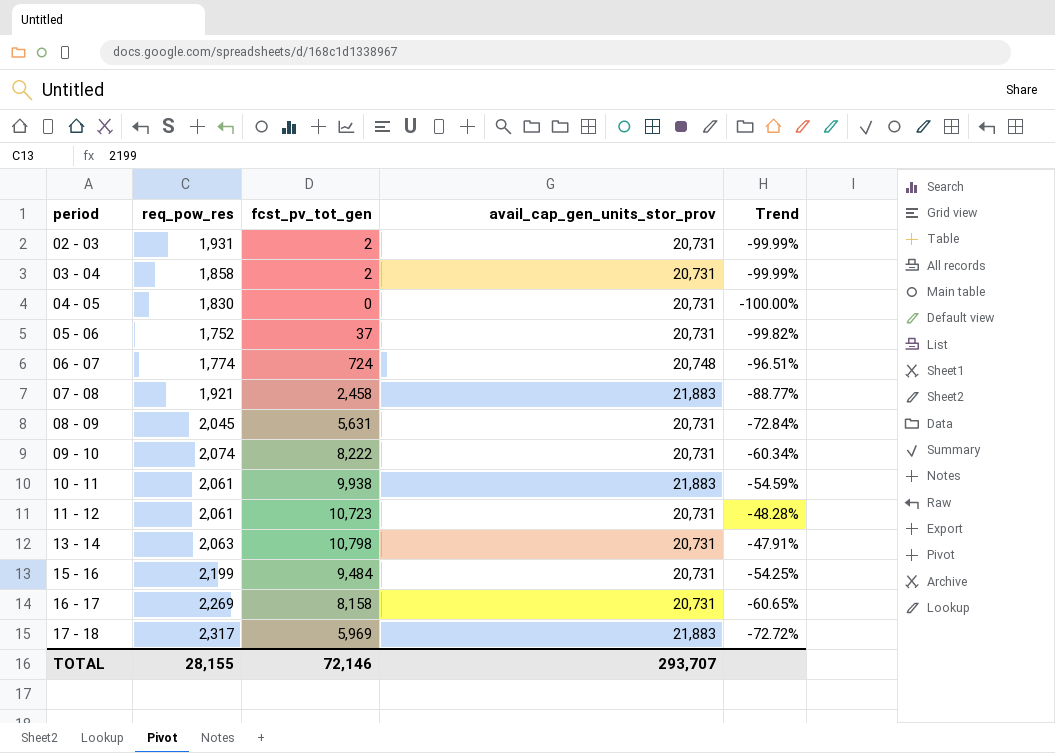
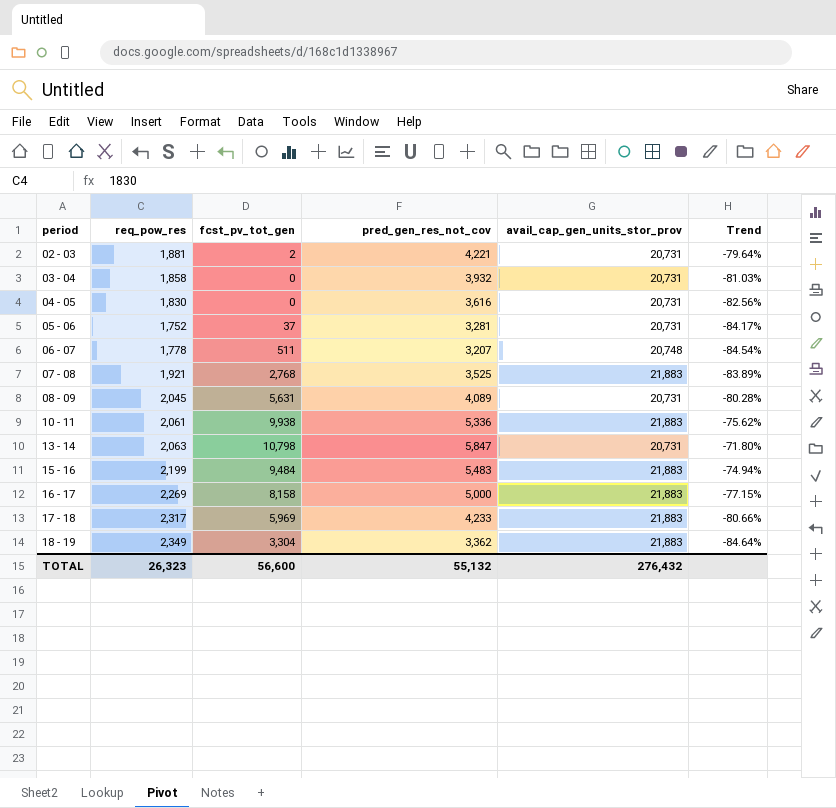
column pred_gen_res_not_cov | position: none -> 4
column Trend | formula: ([fcst_pv_tot_gen] - [avail_cap_gen_units_stor_prov]) / [avail_cap_gen_units_stor_prov] -> ([pred_gen_res_not_cov] - [avail_cap_gen_units_stor_prov]) / [avail_cap_gen_units_stor_prov]
row 09 - 10: 2,074 | 8,222 | 20,731 | -60.34% -> none
row 11 - 12: 2,061 | 10,723 | 20,731 | -48.28% -> none
02 - 03 | req_pow_res: 1,931 -> 1,881
03 - 04 | fcst_pv_tot_gen: 2 -> 0
06 - 07 | req_pow_res: 1,774 -> 1,778
06 - 07 | fcst_pv_tot_gen: 724 -> 511
07 - 08 | fcst_pv_tot_gen: 2,458 -> 2,768
15 - 16 | avail_cap_gen_units_stor_prov: 20,731 -> 21,883
16 - 17 | avail_cap_gen_units_stor_prov: 20,731 -> 21,883
row 18 - 19: none -> 2,349 | 3,304 | 3,362 | 21,883 | -84.64%
TOTAL | req_pow_res: 28,155 -> 26,323
TOTAL | fcst_pv_tot_gen: 72,146 -> 56,600
TOTAL | avail_cap_gen_units_stor_prov: 293,707 -> 276,432

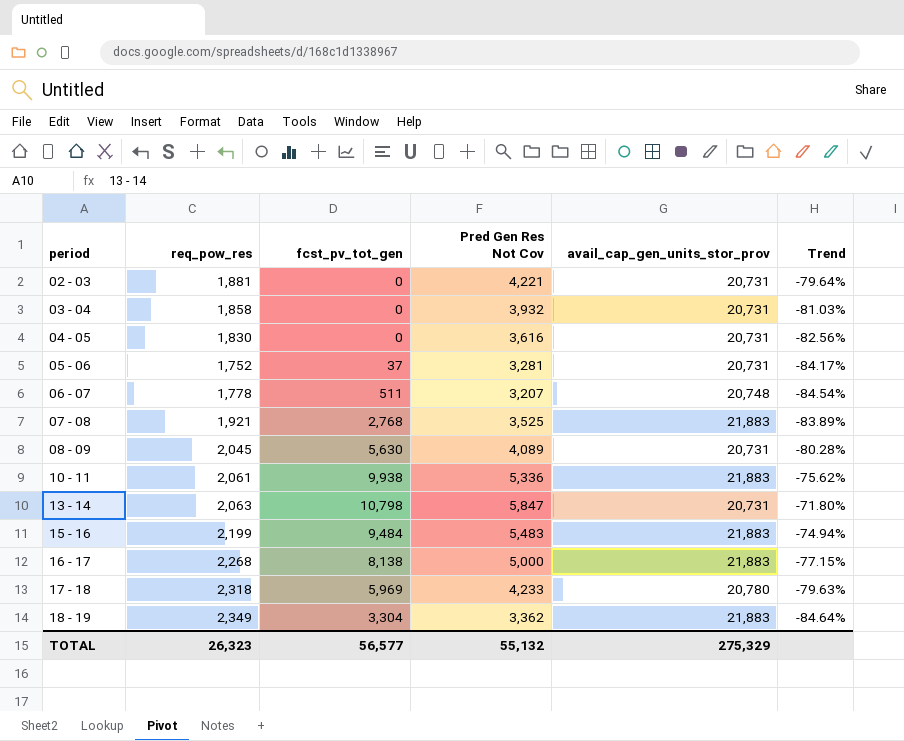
column name: pred_gen_res_not_cov -> Pred Gen Res Not Cov
02 - 03 | fcst_pv_tot_gen: 2 -> 0
08 - 09 | fcst_pv_tot_gen: 5,631 -> 5,630
16 - 17 | req_pow_res: 2,269 -> 2,268
16 - 17 | fcst_pv_tot_gen: 8,158 -> 8,138
17 - 18 | req_pow_res: 2,317 -> 2,318
17 - 18 | avail_cap_gen_units_stor_prov: 21,883 -> 20,780
17 - 18 | Trend: -80.66% -> -79.63%
TOTAL | fcst_pv_tot_gen: 56,600 -> 56,577
TOTAL | avail_cap_gen_units_stor_prov: 276,432 -> 275,329

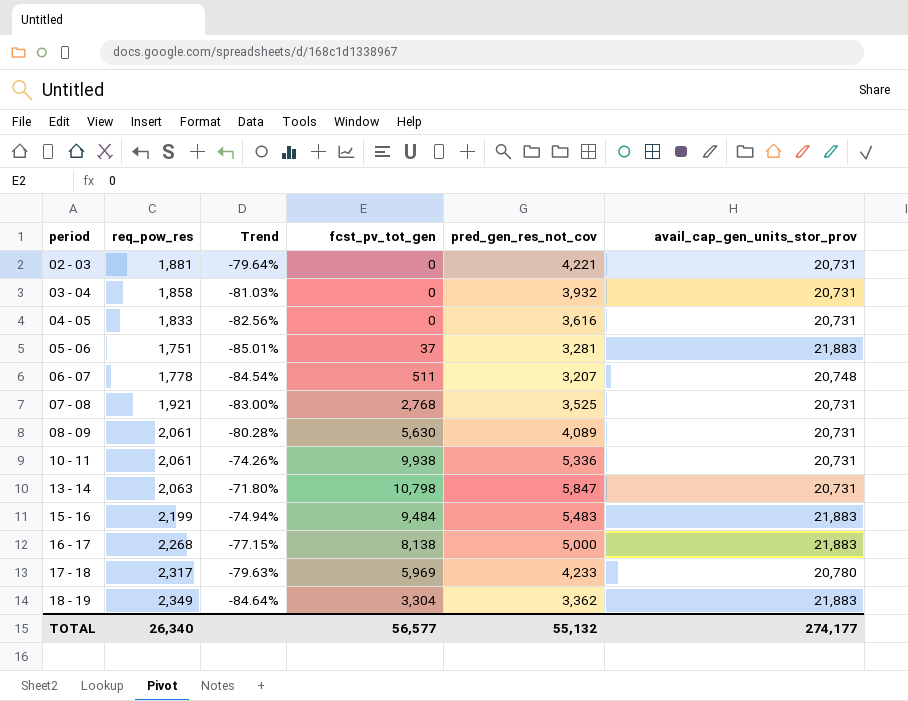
column Trend | position: 6 -> 3
column name: Pred Gen Res Not Cov -> pred_gen_res_not_cov
04 - 05 | req_pow_res: 1,830 -> 1,833
05 - 06 | req_pow_res: 1,752 -> 1,751
05 - 06 | Trend: -84.17% -> -85.01%
05 - 06 | avail_cap_gen_units_stor_prov: 20,731 -> 21,883
07 - 08 | Trend: -83.89% -> -83.00%
07 - 08 | avail_cap_gen_units_stor_prov: 21,883 -> 20,731
08 - 09 | req_pow_res: 2,045 -> 2,061
10 - 11 | Trend: -75.62% -> -74.26%
10 - 11 | avail_cap_gen_units_stor_prov: 21,883 -> 20,731
17 - 18 | req_pow_res: 2,318 -> 2,317
TOTAL | req_pow_res: 26,323 -> 26,340
TOTAL | avail_cap_gen_units_stor_prov: 275,329 -> 274,177

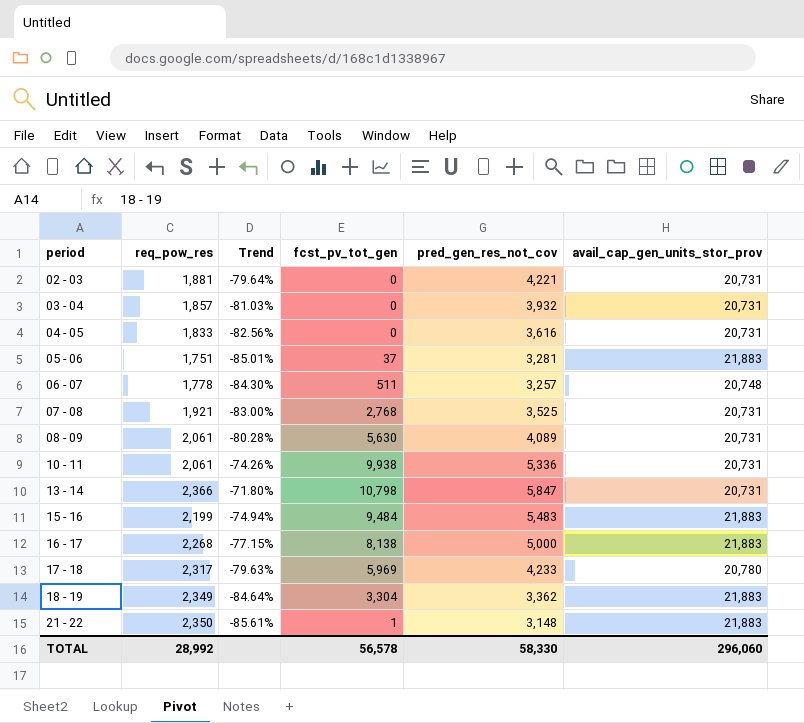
03 - 04 | req_pow_res: 1,858 -> 1,857
06 - 07 | Trend: -84.54% -> -84.30%
06 - 07 | pred_gen_res_not_cov: 3,207 -> 3,257
13 - 14 | req_pow_res: 2,063 -> 2,366
row 21 - 22: none -> 2,350 | -85.61% | 1 | 3,148 | 21,883
TOTAL | req_pow_res: 26,340 -> 28,992
TOTAL | fcst_pv_tot_gen: 56,577 -> 56,578
TOTAL | pred_gen_res_not_cov: 55,132 -> 58,330
TOTAL | avail_cap_gen_units_stor_prov: 274,177 -> 296,060

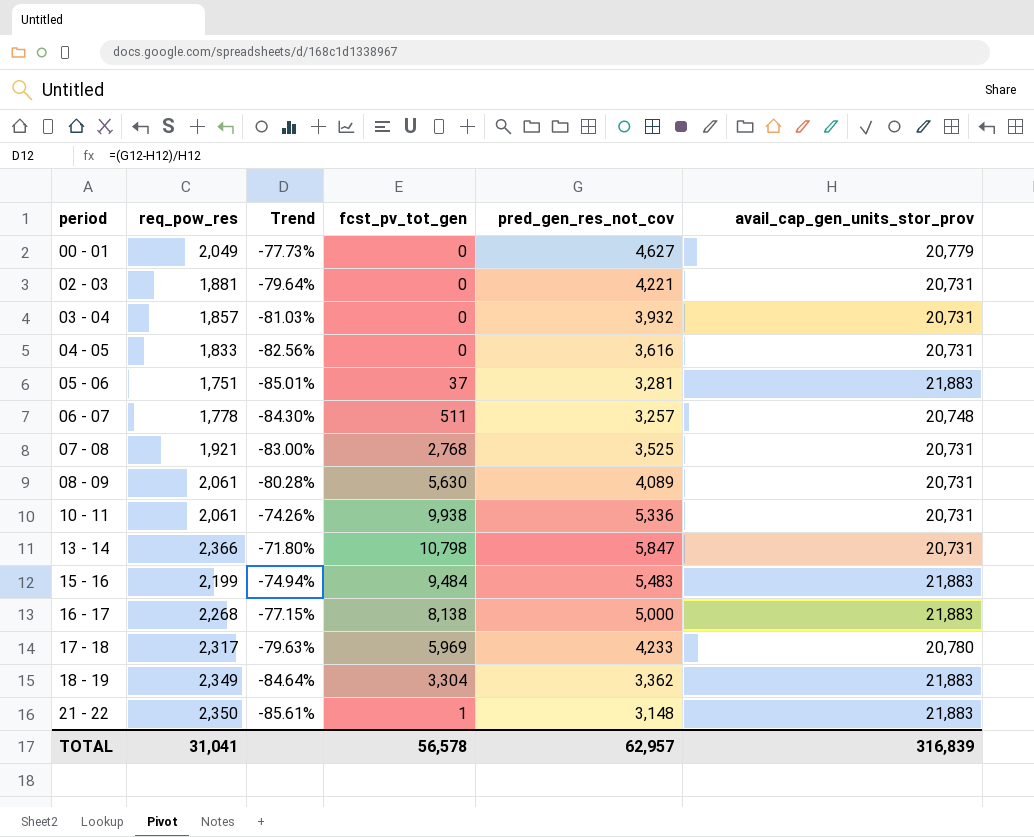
row 00 - 01: none -> 2,049 | -77.73% | 0 | 4,627 | 20,779
TOTAL | req_pow_res: 28,992 -> 31,041
TOTAL | pred_gen_res_not_cov: 58,330 -> 62,957
TOTAL | avail_cap_gen_units_stor_prov: 296,060 -> 316,839

